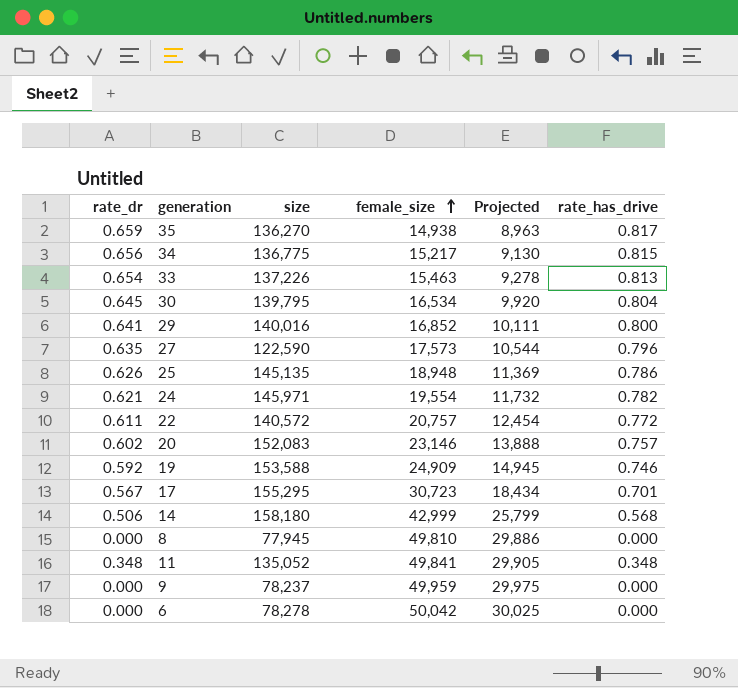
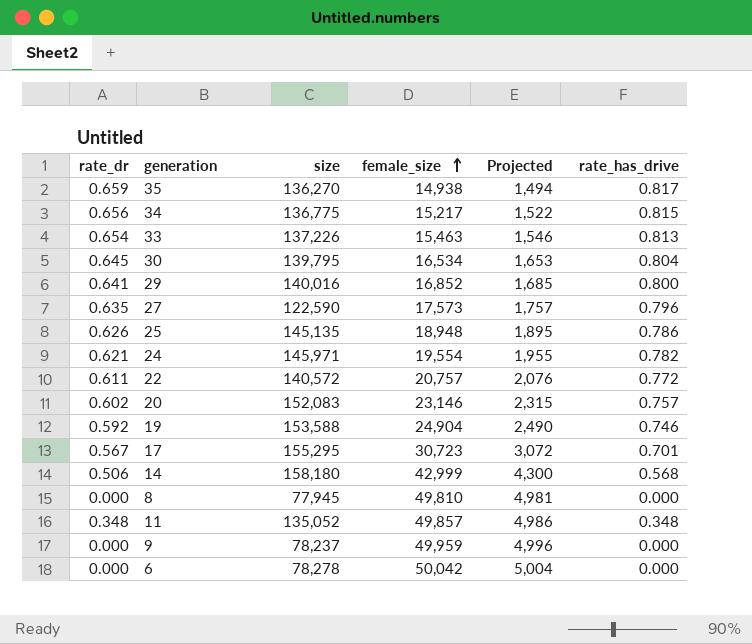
column Projected | formula: [female_size] * 0.6 -> [female_size] * 0.1
19 | female_size: 24,909 -> 24,904
11 | female_size: 49,841 -> 49,857

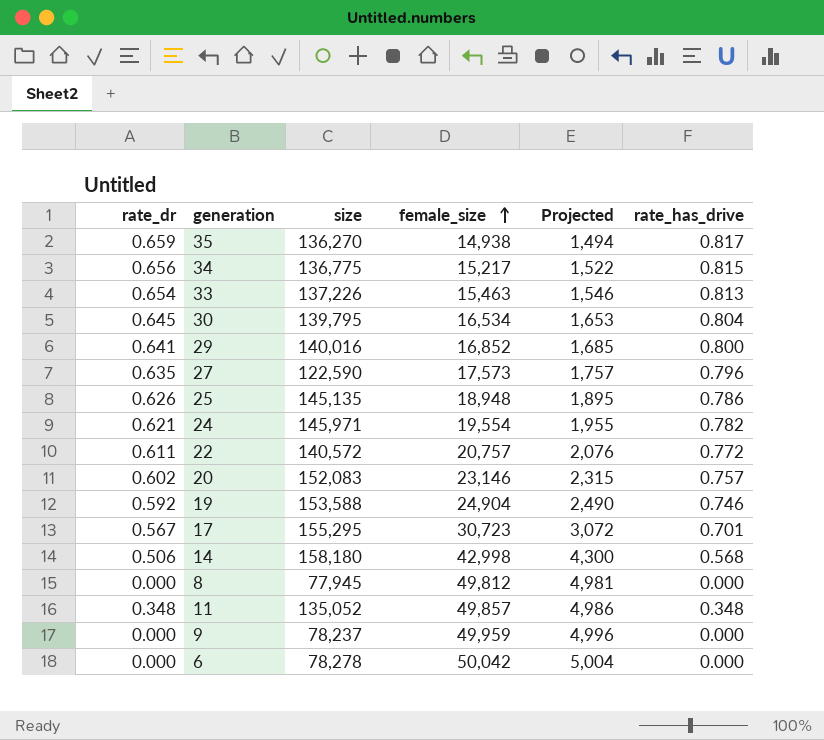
14 | female_size: 42,999 -> 42,998
8 | female_size: 49,810 -> 49,812

